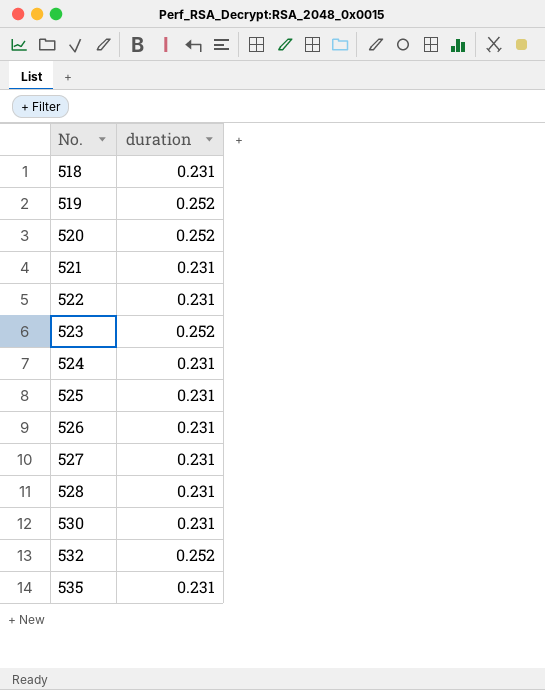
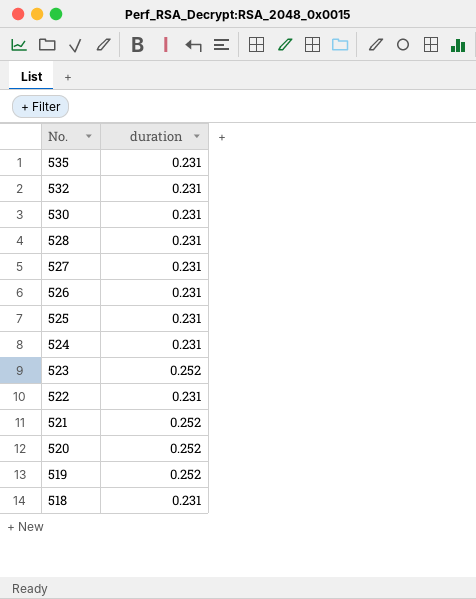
row order: No. ascending -> No. descending
532 | duration: 0.252 -> 0.231
521 | duration: 0.231 -> 0.252

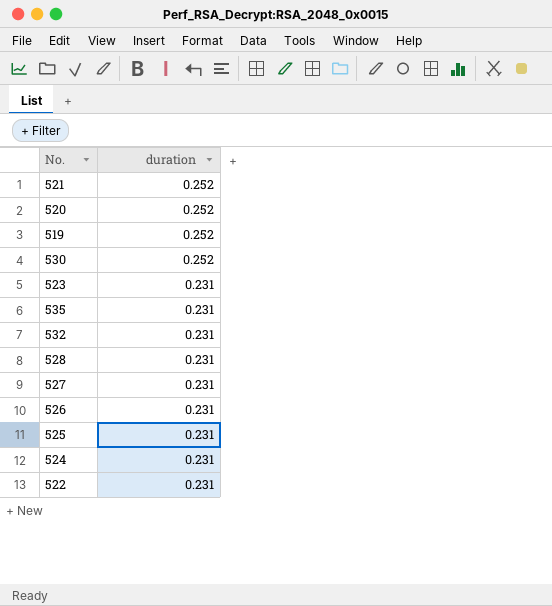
row order: No. descending -> duration descending
row 518: 0.231 -> none
530 | duration: 0.231 -> 0.252
523 | duration: 0.252 -> 0.231

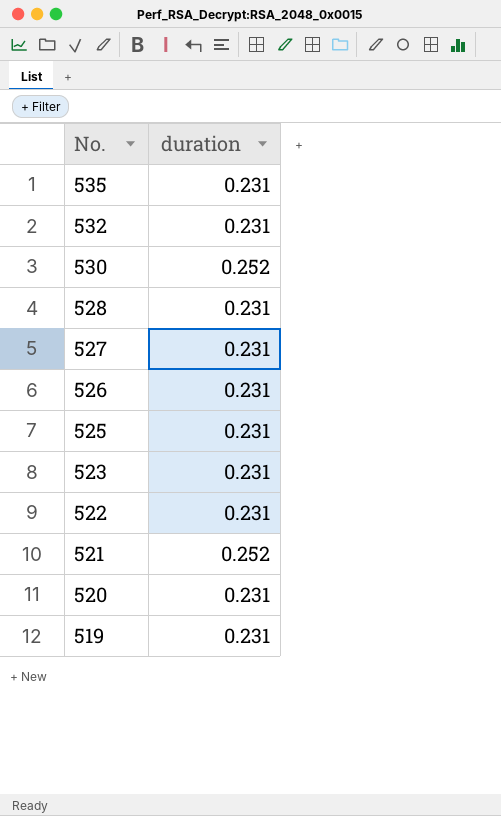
row order: duration descending -> No. descending
row 524: 0.231 -> none
520 | duration: 0.252 -> 0.231
519 | duration: 0.252 -> 0.231

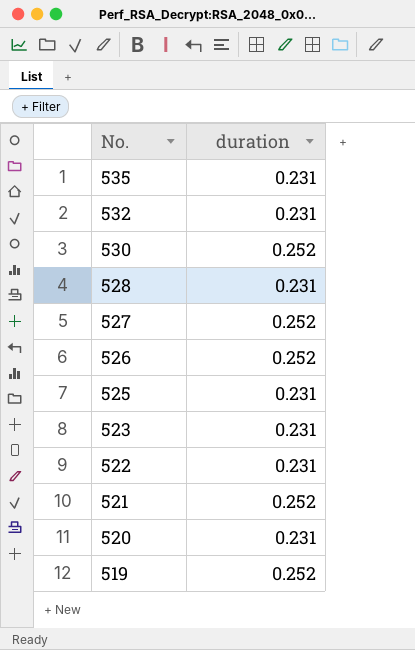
527 | duration: 0.231 -> 0.252
526 | duration: 0.231 -> 0.252
519 | duration: 0.231 -> 0.252

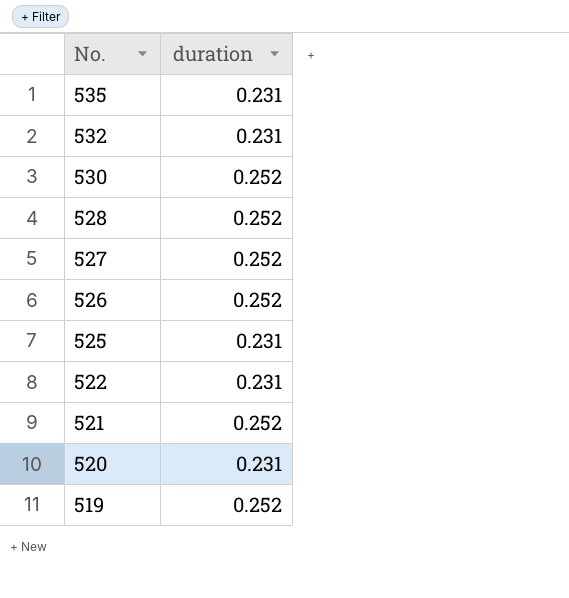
row 523: 0.231 -> none
528 | duration: 0.231 -> 0.252

